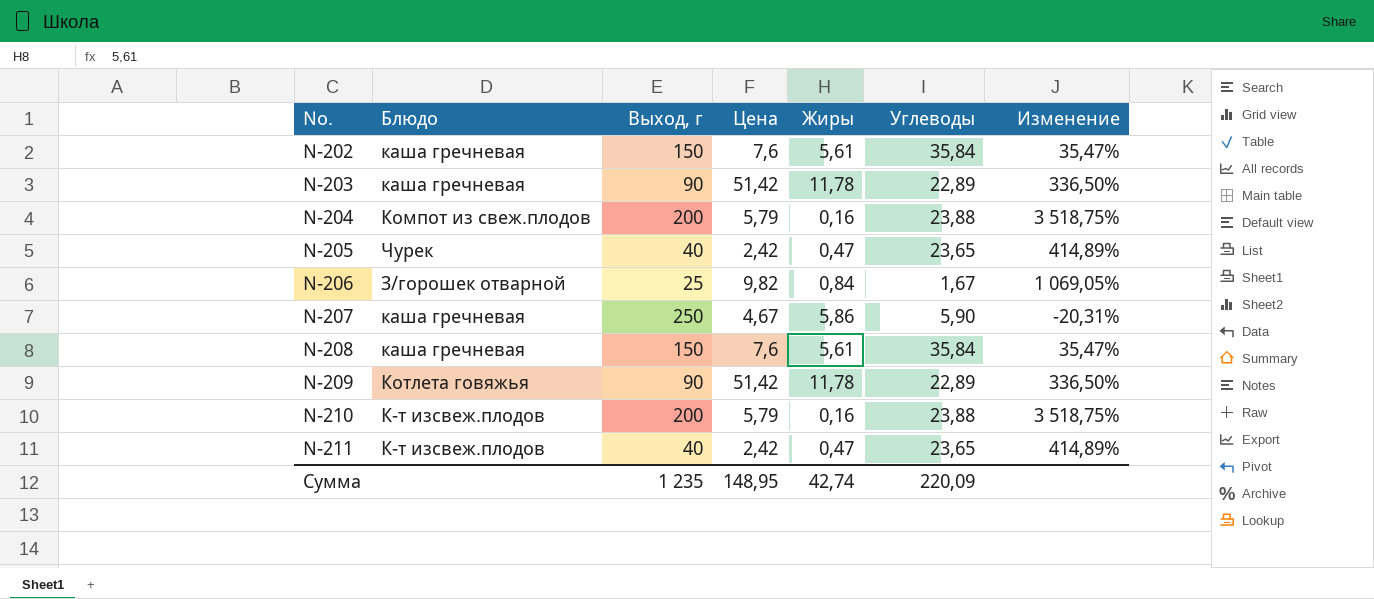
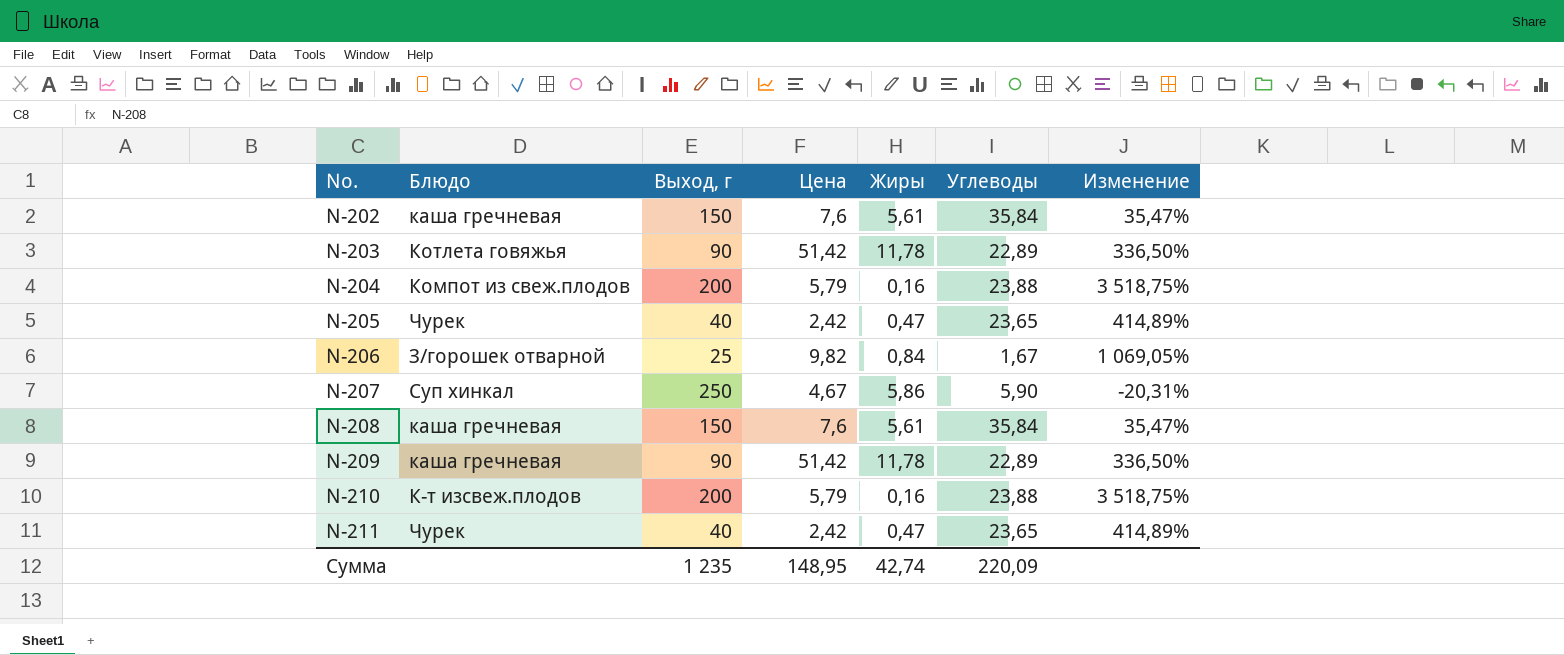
N-203 | Блюдо: каша гречневая -> Котлета говяжья
N-207 | Блюдо: каша гречневая -> Суп хинкал
N-209 | Блюдо: Котлета говяжья -> каша гречневая
N-211 | Блюдо: К-т изсвеж.плодов -> Чурек

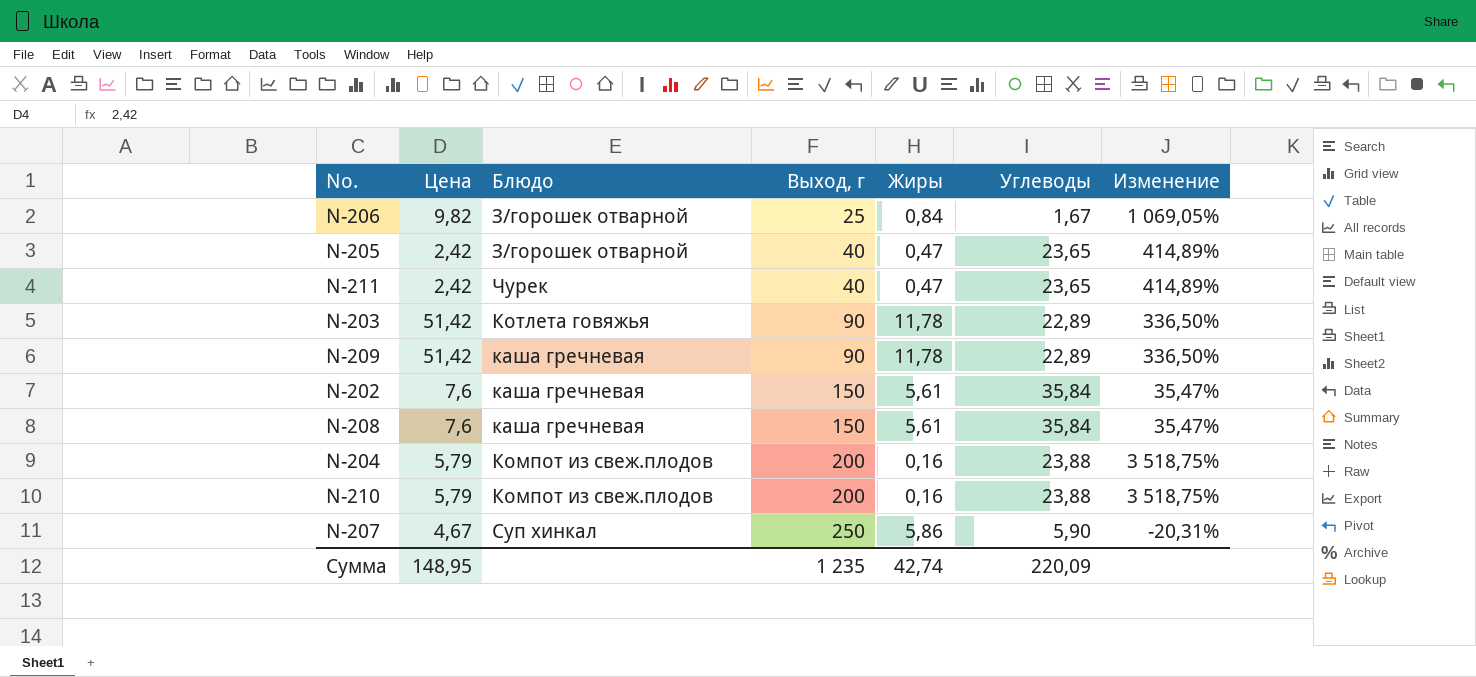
row order: No. ascending -> Выход, г ascending
column Цена | position: 4 -> 2
N-205 | Блюдо: Чурек -> З/горошек отварной
N-210 | Блюдо: К-т изсвеж.плодов -> Компот из свеж.плодов

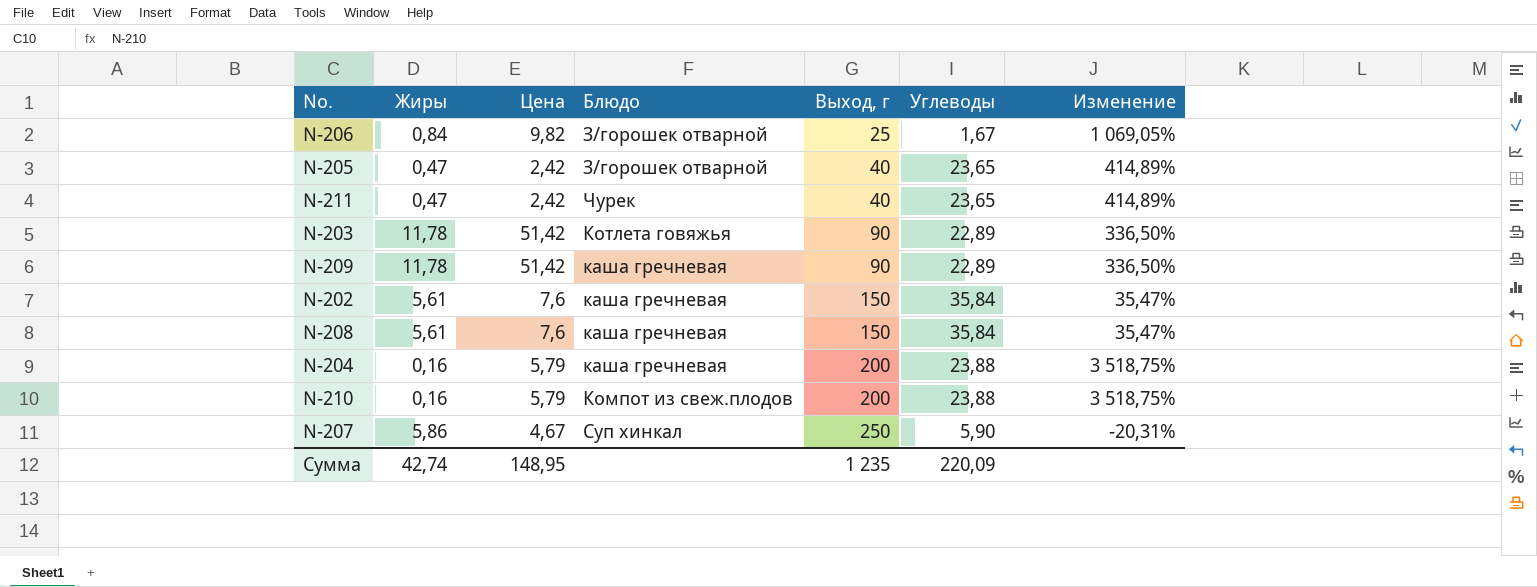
column Жиры | position: 5 -> 2
N-204 | Блюдо: Компот из свеж.плодов -> каша гречневая

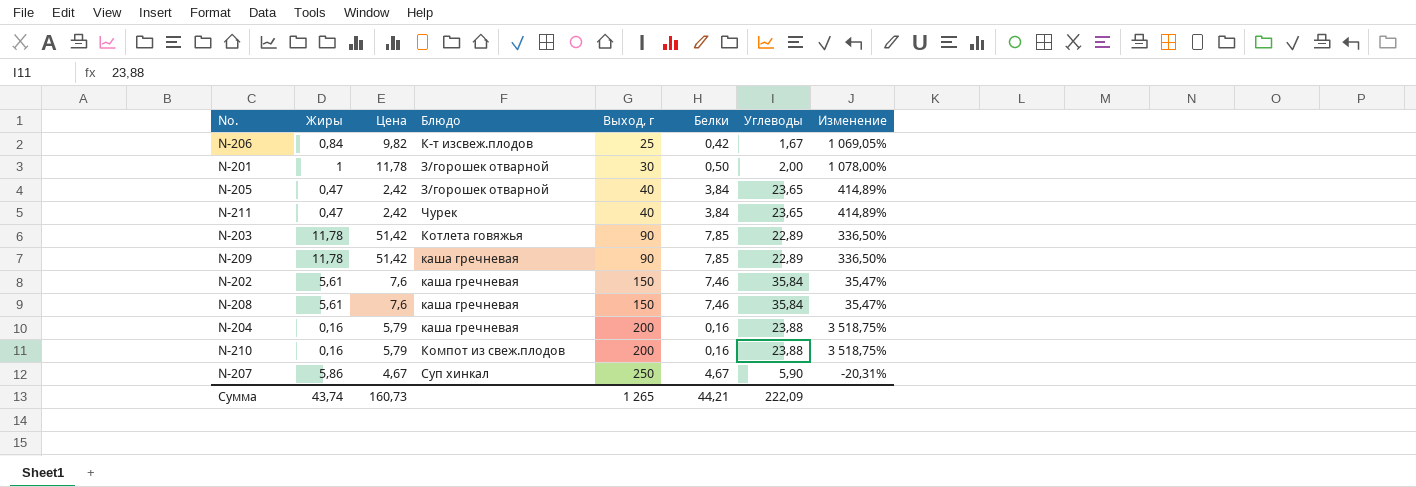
column Белки | position: none -> 6
N-206 | Блюдо: З/горошек отварной -> К-т изсвеж.плодов
row N-201: none -> 1 | 11,78 | З/горошек отварной | 30 | 0,50 | 2,00 | 1 078,00%
Сумма | Жиры: 42,74 -> 43,74
Сумма | Цена: 148,95 -> 160,73
Сумма | Выход, г: 1 235 -> 1 265
Сумма | Углеводы: 220,09 -> 222,09

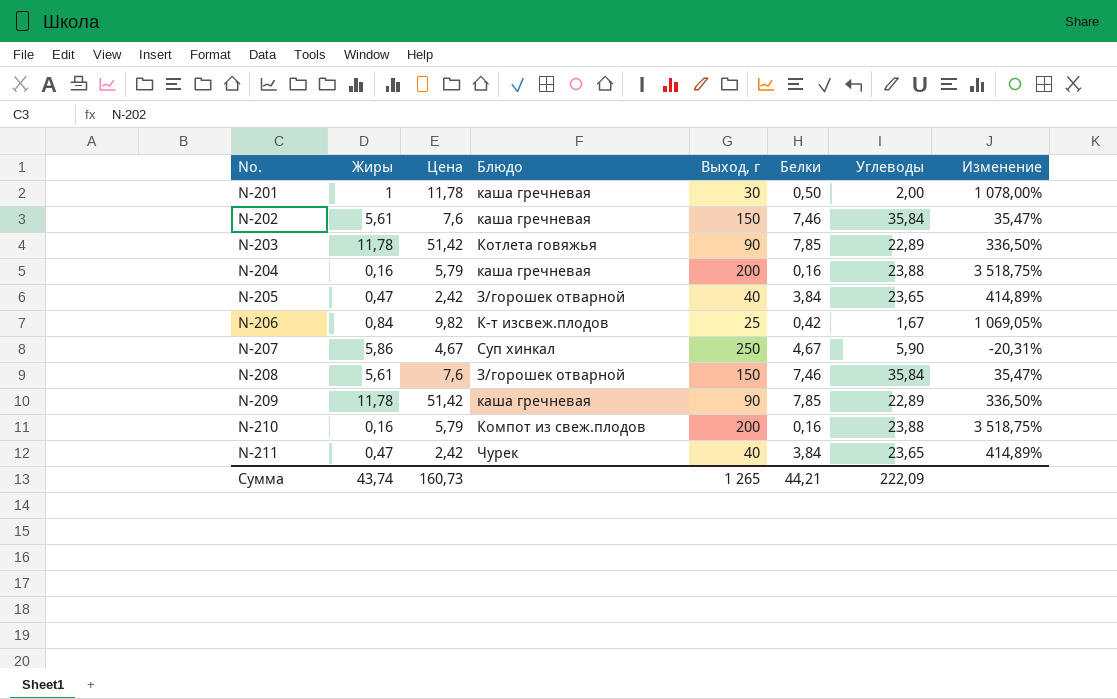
row order: Выход, г ascending -> No. ascending
N-201 | Блюдо: З/горошек отварной -> каша гречневая
N-208 | Блюдо: каша гречневая -> З/горошек отварной

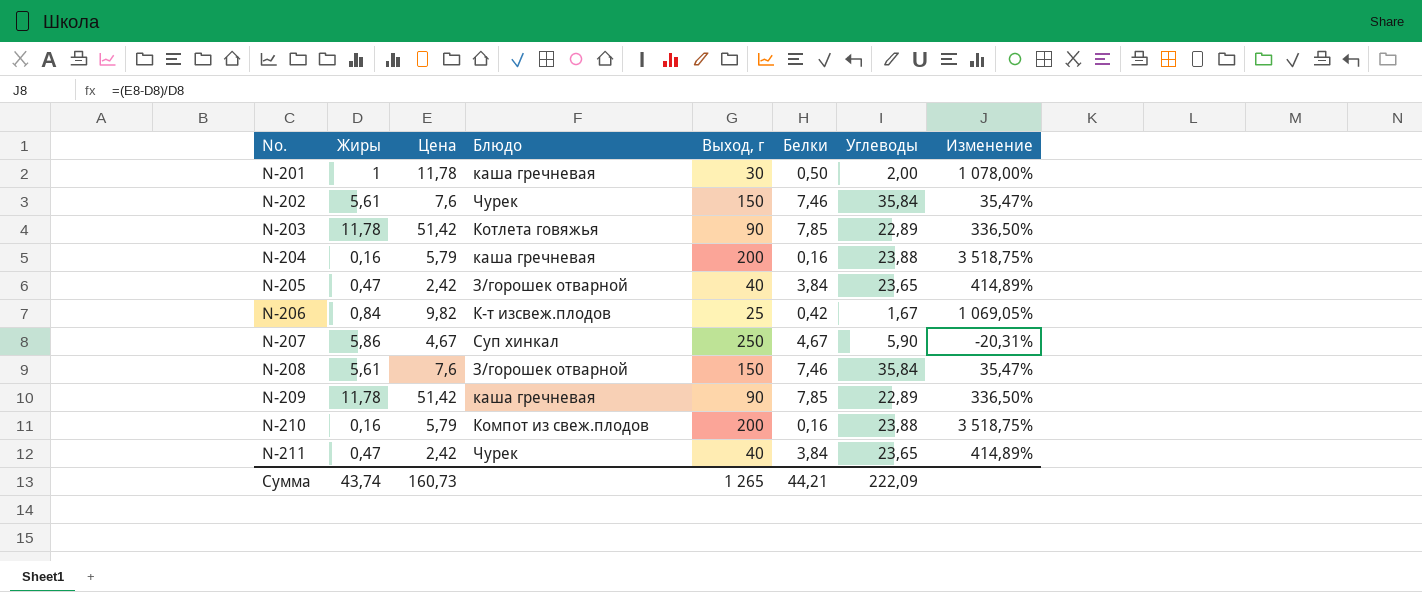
N-202 | Блюдо: каша гречневая -> Чурек

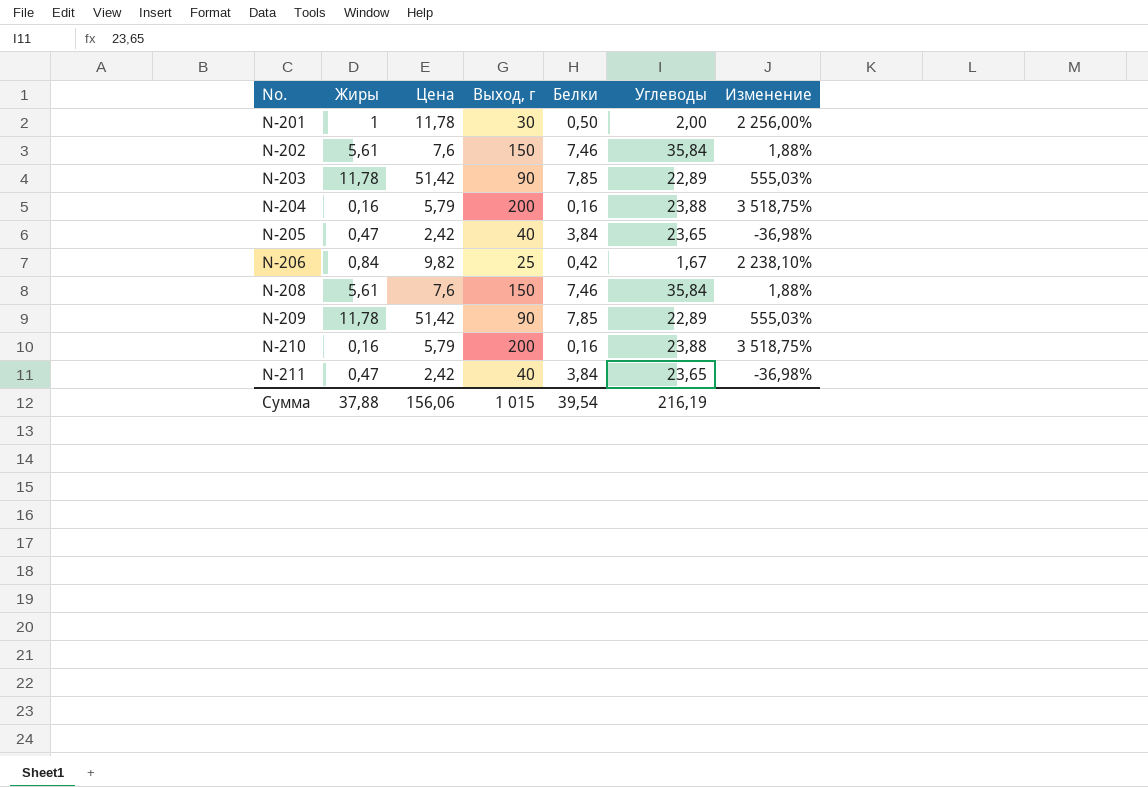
column Блюдо | position: 4 -> none
column Изменение | formula: ([Цена] - [Жиры]) / [Жиры] -> ([Цена] - [Белки]) / [Белки]
row N-207: 5,86 | 4,67 | Суп хинкал | 250 | 4,67 | 5,90 | -20,31% -> none
Сумма | Жиры: 43,74 -> 37,88
Сумма | Цена: 160,73 -> 156,06
Сумма | Выход, г: 1 265 -> 1 015
Сумма | Белки: 44,21 -> 39,54
Сумма | Углеводы: 222,09 -> 216,19

